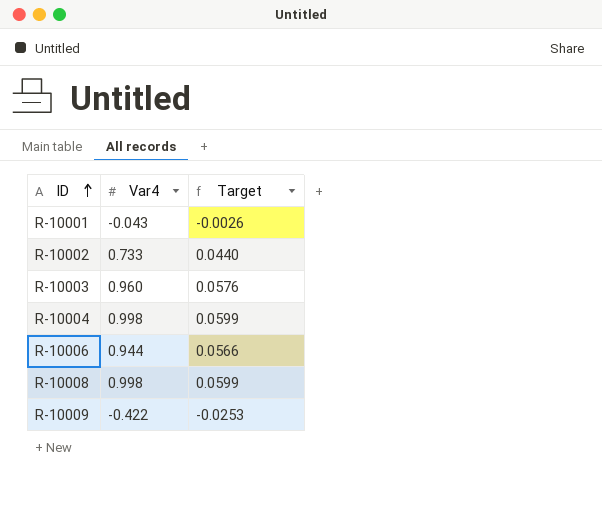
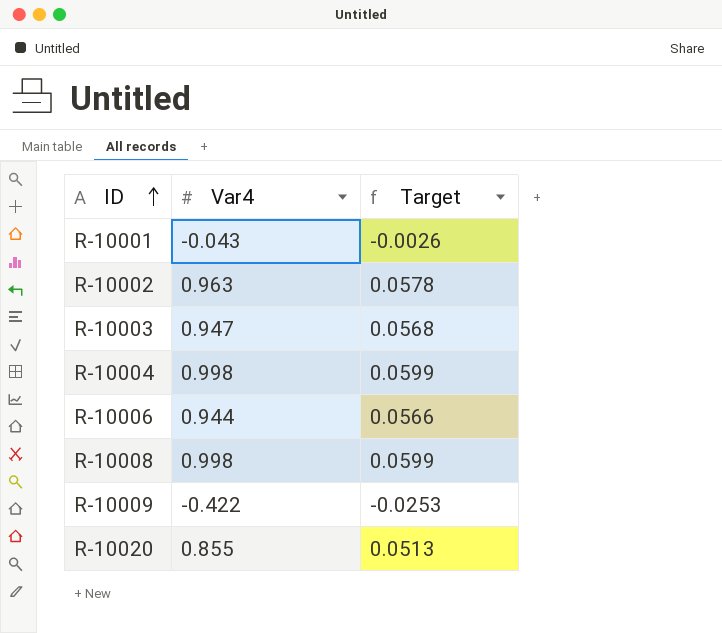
R-10002 | Var4: 0.733 -> 0.963
R-10002 | Target: 0.0440 -> 0.0578
R-10003 | Var4: 0.960 -> 0.947
R-10003 | Target: 0.0576 -> 0.0568
row R-10020: none -> 0.855 | 0.0513

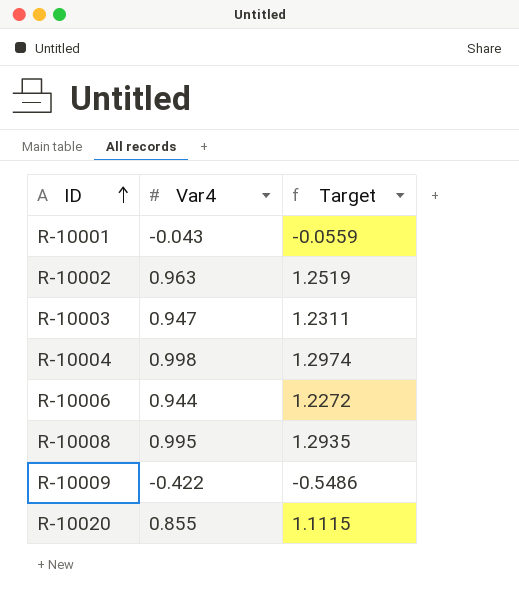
column Target | formula: [Var4] * 0.06 -> [Var4] * 1.3
R-10008 | Var4: 0.998 -> 0.995

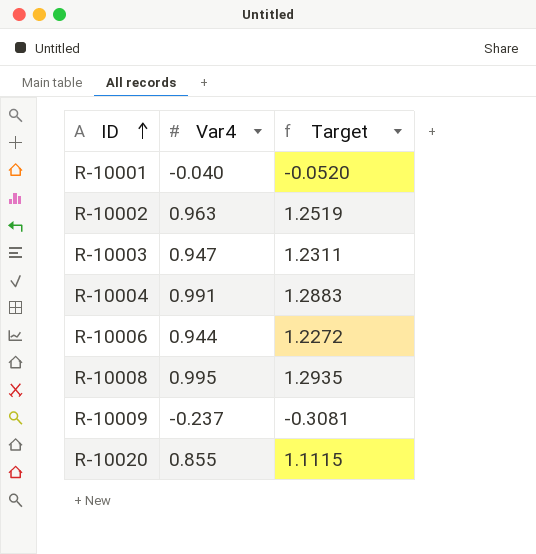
R-10001 | Var4: -0.043 -> -0.040
R-10001 | Target: -0.0559 -> -0.0520
R-10004 | Var4: 0.998 -> 0.991
R-10004 | Target: 1.2974 -> 1.2883
R-10009 | Var4: -0.422 -> -0.237
R-10009 | Target: -0.5486 -> -0.3081

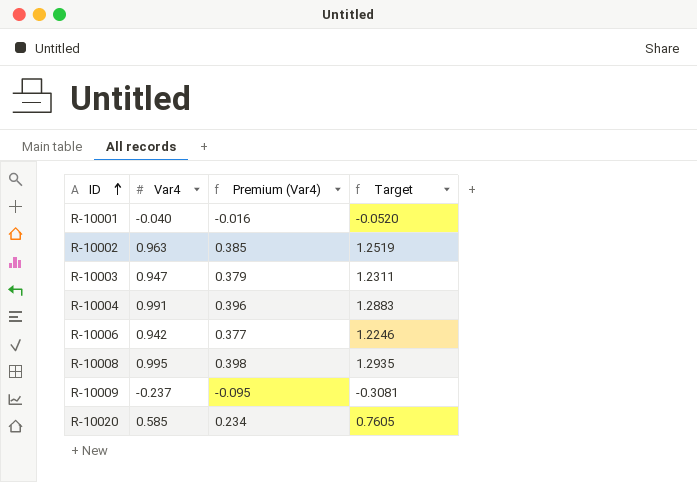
column Premium (Var4) | formula: none -> [Var4] * 0.4
R-10006 | Var4: 0.944 -> 0.942
R-10006 | Target: 1.2272 -> 1.2246
R-10020 | Var4: 0.855 -> 0.585
R-10020 | Target: 1.1115 -> 0.7605

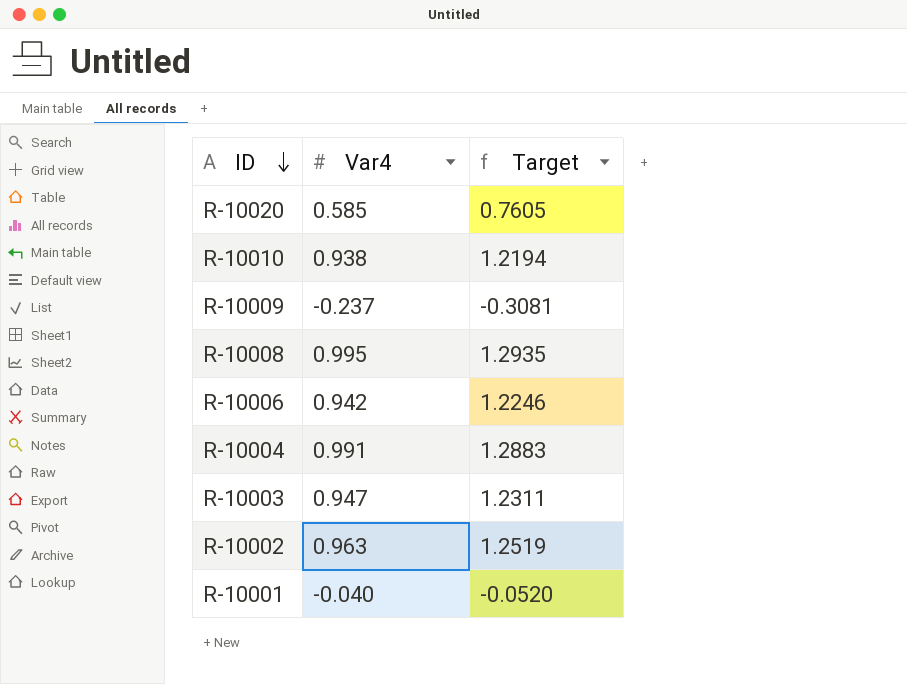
row order: ID ascending -> ID descending
column Premium (Var4) | formula: [Var4] * 0.4 -> none
row R-10010: none -> 0.938 | 1.2194

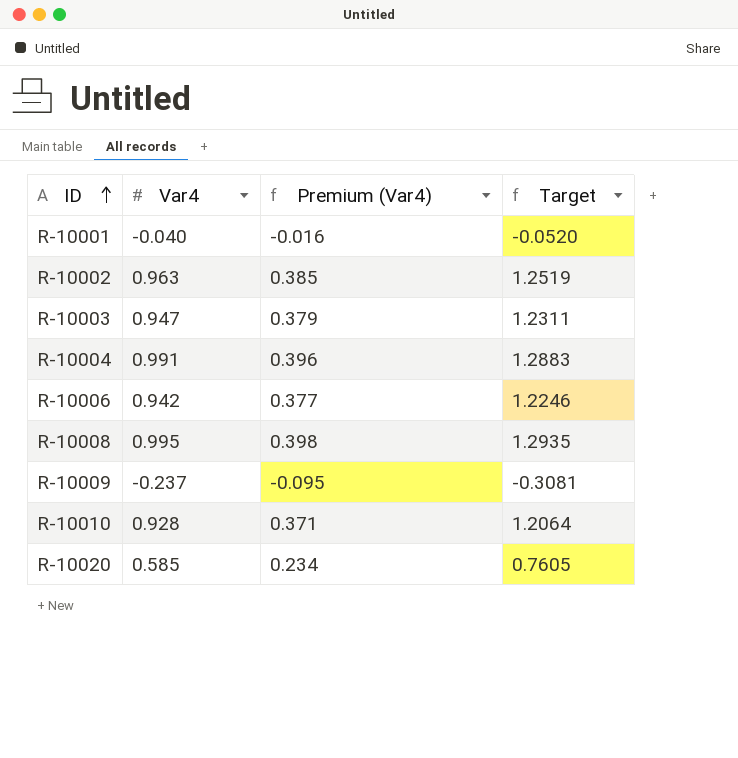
row order: ID descending -> ID ascending
column Premium (Var4) | formula: none -> [Var4] * 0.4
R-10010 | Var4: 0.938 -> 0.928
R-10010 | Target: 1.2194 -> 1.2064

